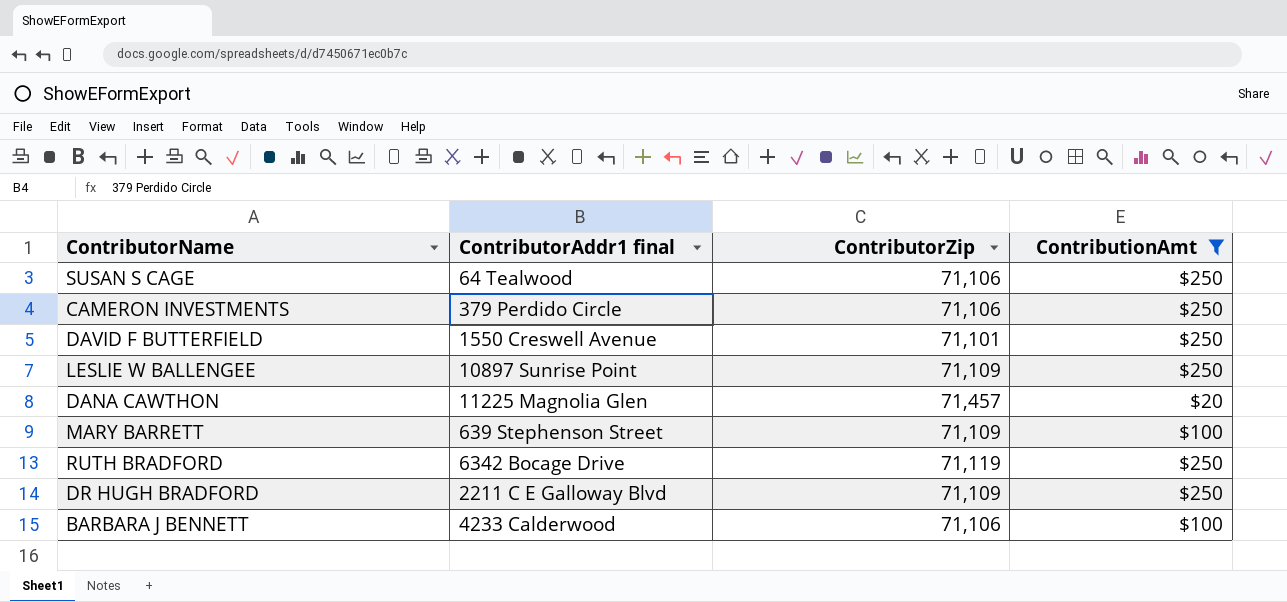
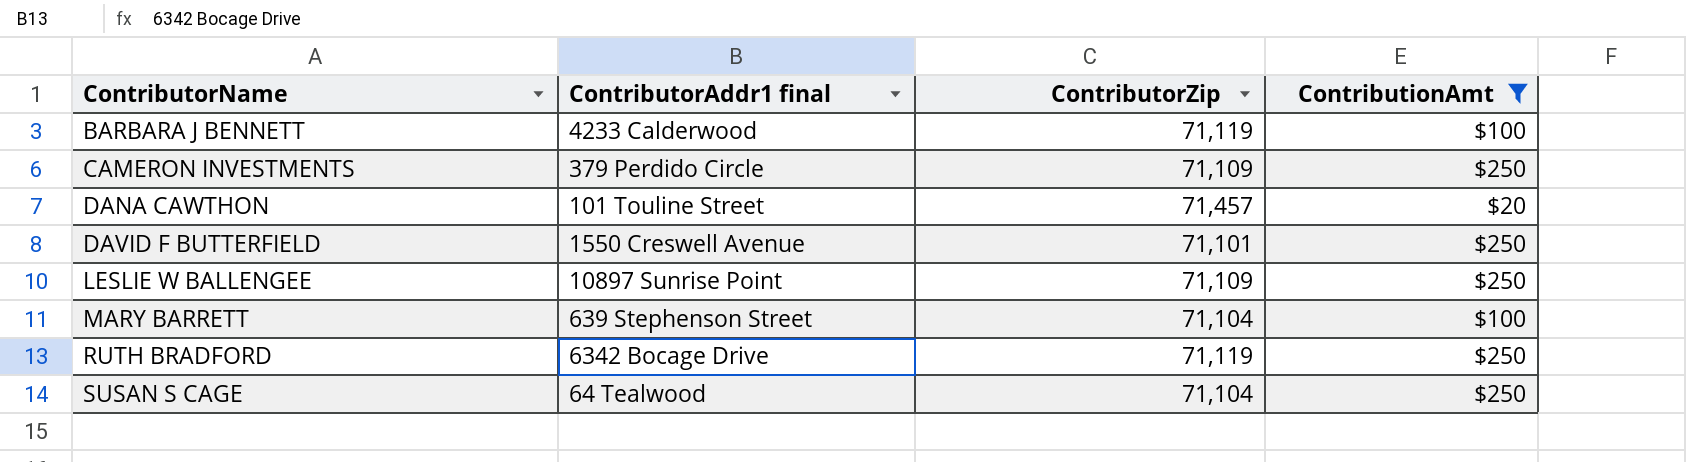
row order: none -> ContributorName ascending
row DR HUGH BRADFORD: 2211 C E Galloway Blvd | 71,109 | $250 -> none
BARBARA J BENNETT | ContributorZip: 71,106 -> 71,119
CAMERON INVESTMENTS | ContributorZip: 71,106 -> 71,109
DANA CAWTHON | ContributorAddr1 final: 11225 Magnolia Glen -> 101 Touline Street
MARY BARRETT | ContributorZip: 71,109 -> 71,104
SUSAN S CAGE | ContributorZip: 71,106 -> 71,104

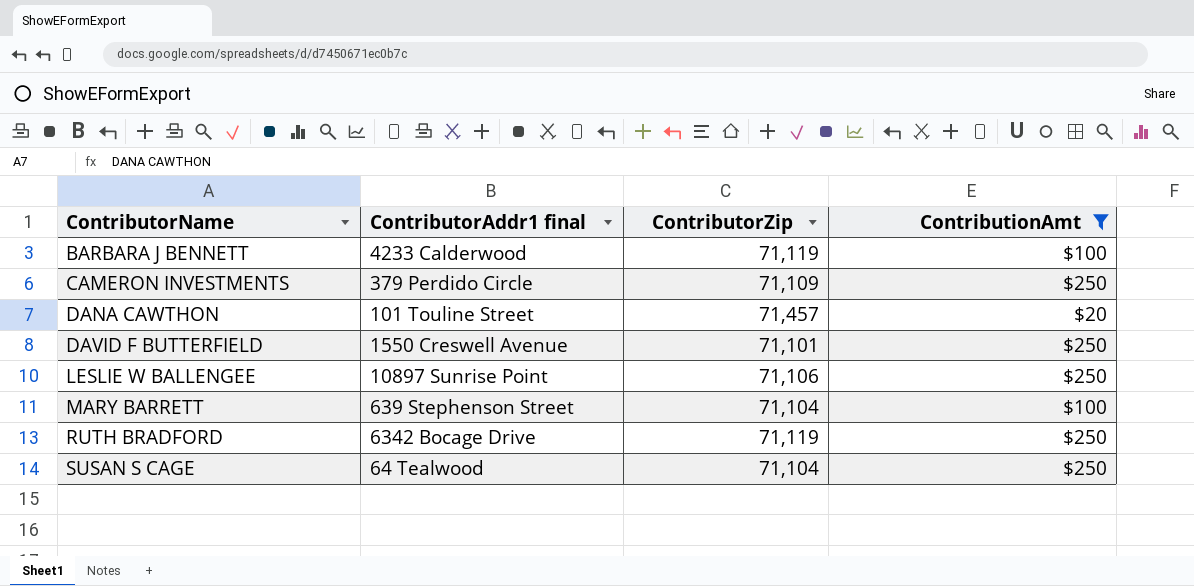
LESLIE W BALLENGEE | ContributorZip: 71,109 -> 71,106

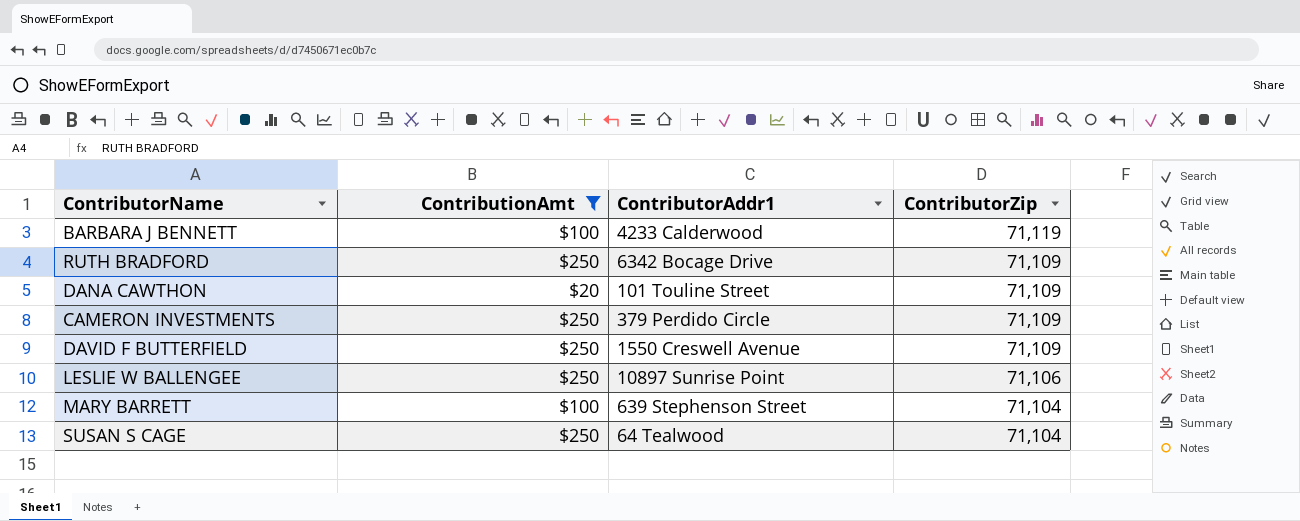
row order: ContributorName ascending -> ContributorZip descending
column ContributionAmt | position: 4 -> 2
column name: ContributorAddr1 final -> ContributorAddr1
RUTH BRADFORD | ContributorZip: 71,119 -> 71,109
DANA CAWTHON | ContributorZip: 71,457 -> 71,109
DAVID F BUTTERFIELD | ContributorZip: 71,101 -> 71,109

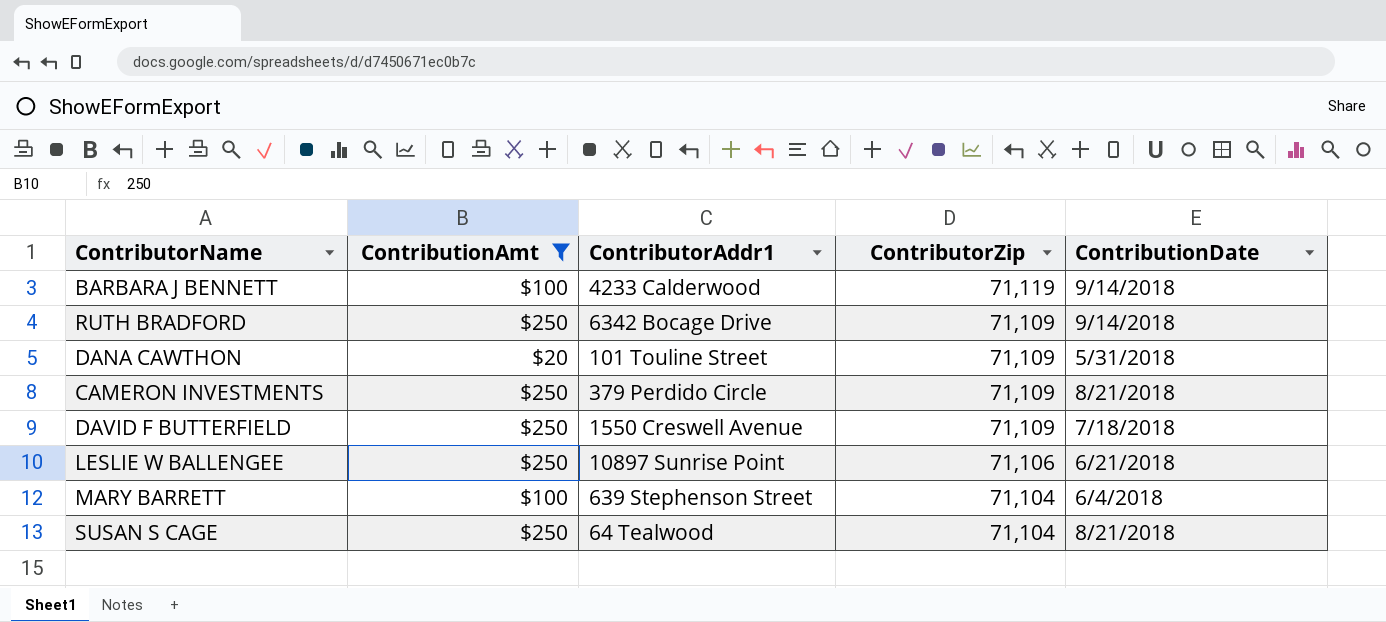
column ContributionDate | position: none -> 5

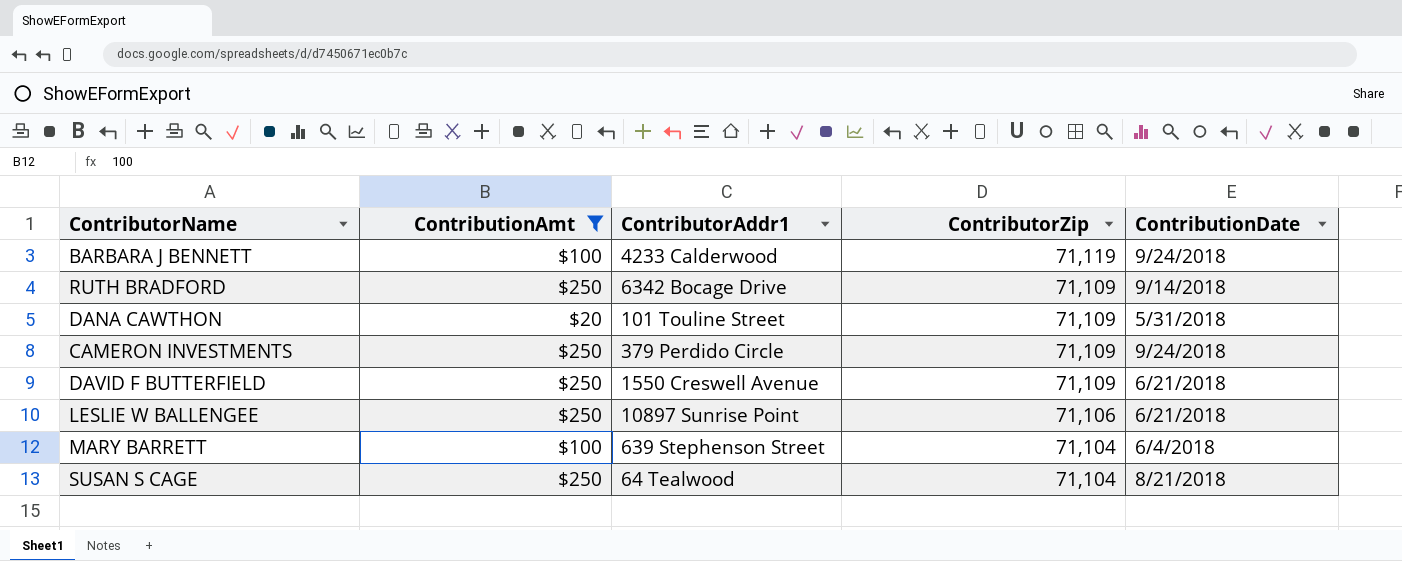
BARBARA J BENNETT | ContributionDate: 9/14/2018 -> 9/24/2018
CAMERON INVESTMENTS | ContributionDate: 8/21/2018 -> 9/24/2018
DAVID F BUTTERFIELD | ContributionDate: 7/18/2018 -> 6/21/2018

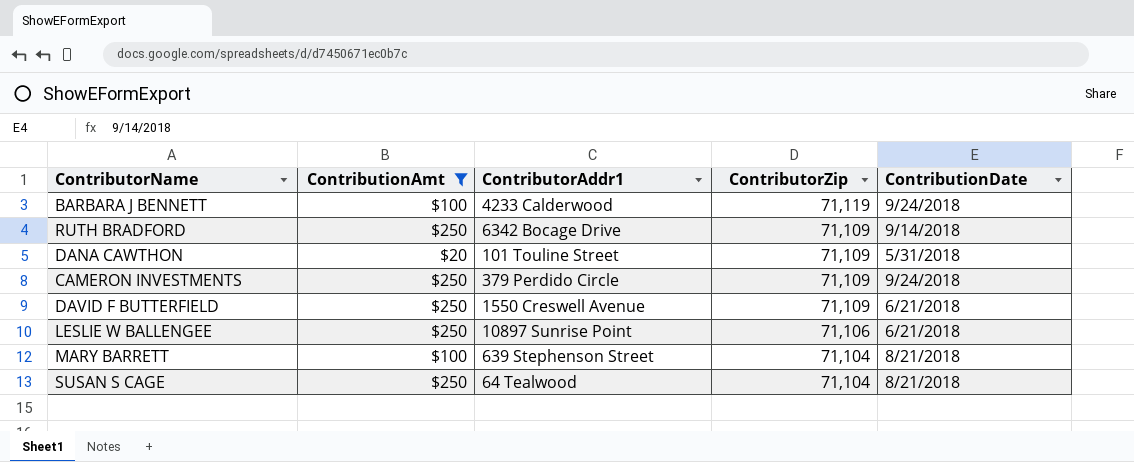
MARY BARRETT | ContributionDate: 6/4/2018 -> 8/21/2018

